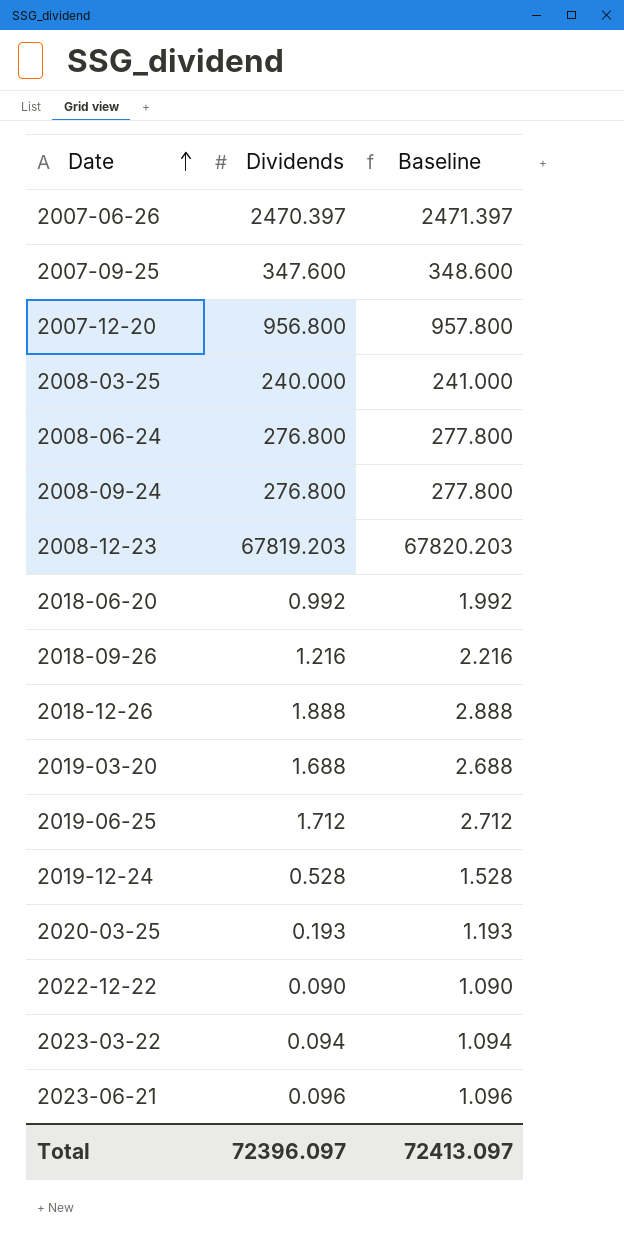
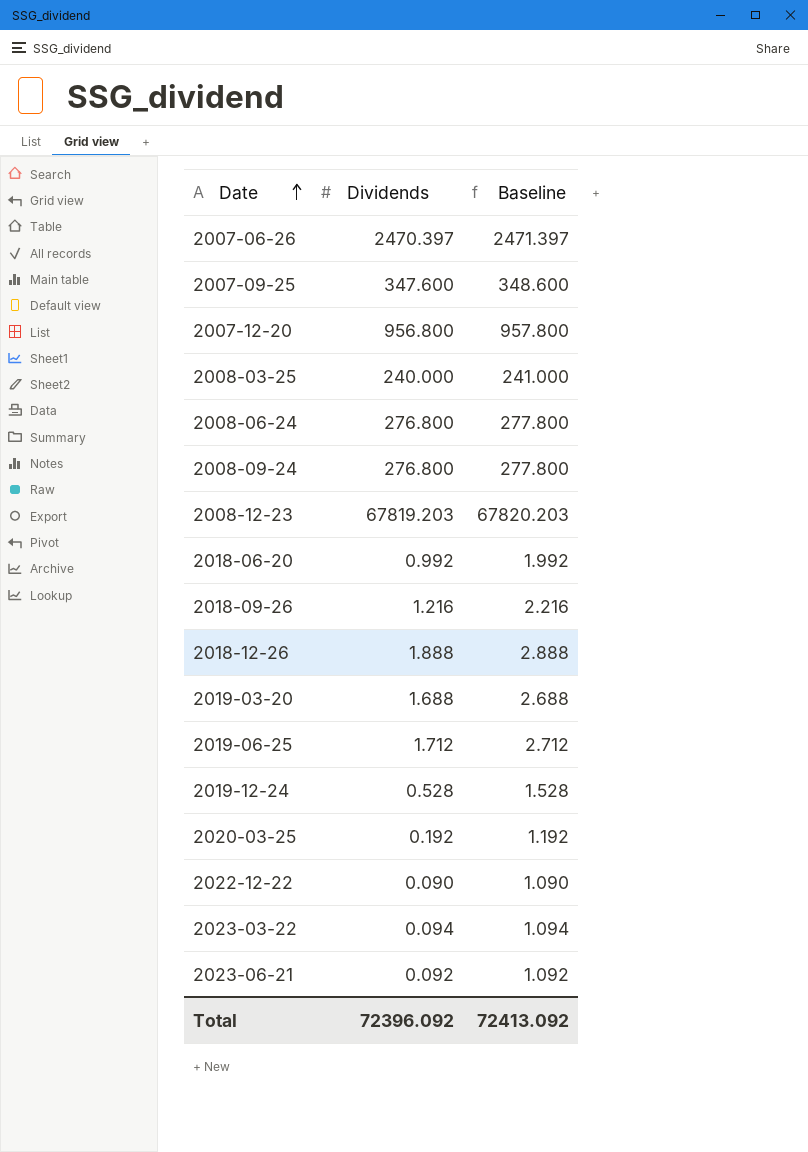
2020-03-25 | Dividends: 0.193 -> 0.192
2020-03-25 | Baseline: 1.193 -> 1.192
2023-06-21 | Dividends: 0.096 -> 0.092
2023-06-21 | Baseline: 1.096 -> 1.092
Total | Dividends: 72396.097 -> 72396.092
Total | Baseline: 72413.097 -> 72413.092

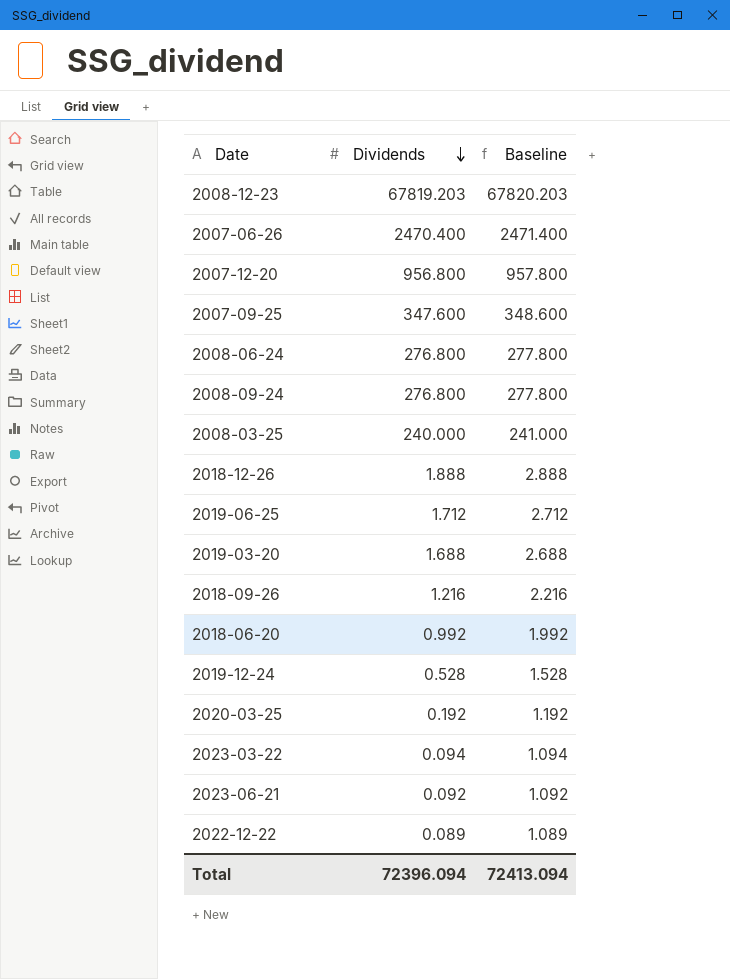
row order: Date ascending -> Dividends descending
2007-06-26 | Dividends: 2470.397 -> 2470.400
2007-06-26 | Baseline: 2471.397 -> 2471.400
2022-12-22 | Dividends: 0.090 -> 0.089
2022-12-22 | Baseline: 1.090 -> 1.089
Total | Dividends: 72396.092 -> 72396.094
Total | Baseline: 72413.092 -> 72413.094

